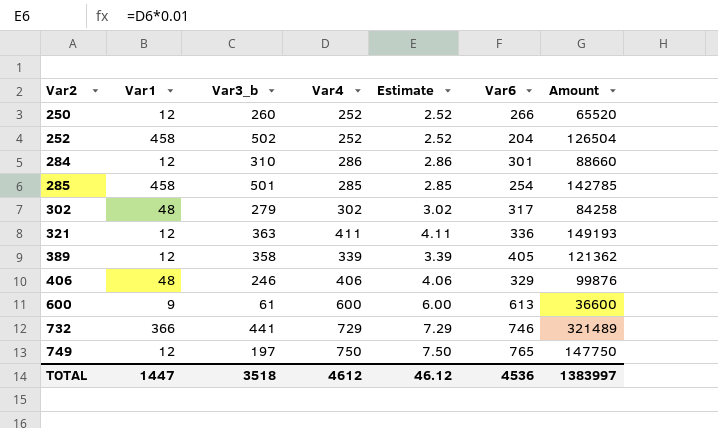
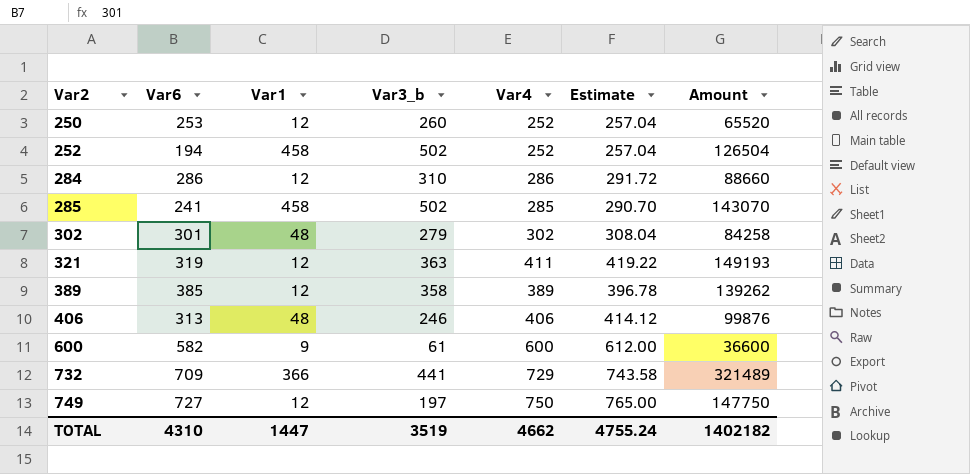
column Var6 | position: 6 -> 2
column Estimate | formula: [Var4] * 0.01 -> [Var4] * 1.02
250 | Var6: 266 -> 253
252 | Var6: 204 -> 194
284 | Var6: 301 -> 286
285 | Var6: 254 -> 241
285 | Var3_b: 501 -> 502
285 | Amount: 142785 -> 143070
302 | Var6: 317 -> 301
321 | Var6: 336 -> 319
389 | Var6: 405 -> 385
389 | Var4: 339 -> 389
389 | Amount: 121362 -> 139262
406 | Var6: 329 -> 313
600 | Var6: 613 -> 582
732 | Var6: 746 -> 709
749 | Var6: 765 -> 727
TOTAL | Var6: 4536 -> 4310
TOTAL | Var3_b: 3518 -> 3519
TOTAL | Var4: 4612 -> 4662
TOTAL | Estimate: 46.12 -> 4755.24
TOTAL | Amount: 1383997 -> 1402182

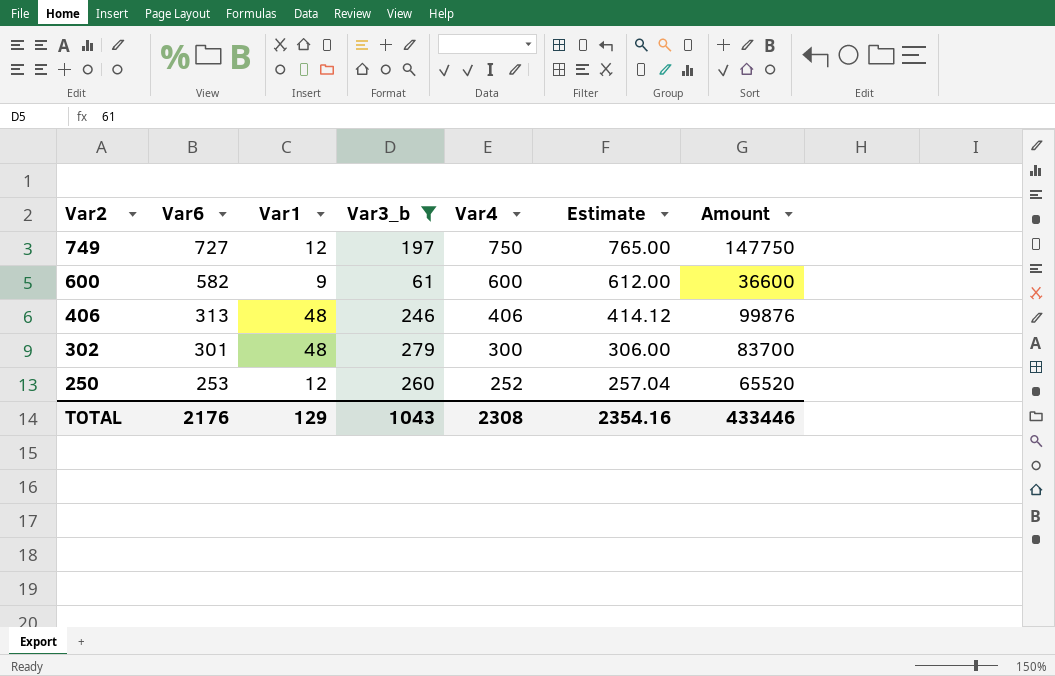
filter: none -> Var3_b <= 279
row order: Var2 ascending -> Var2 descending
302 | Var4: 302 -> 300
302 | Estimate: 308.04 -> 306.00
302 | Amount: 84258 -> 83700
TOTAL | Var6: 4310 -> 2176
TOTAL | Var1: 1447 -> 129
TOTAL | Var3_b: 3519 -> 1043
TOTAL | Var4: 4662 -> 2308
TOTAL | Estimate: 4755.24 -> 2354.16
TOTAL | Amount: 1402182 -> 433446

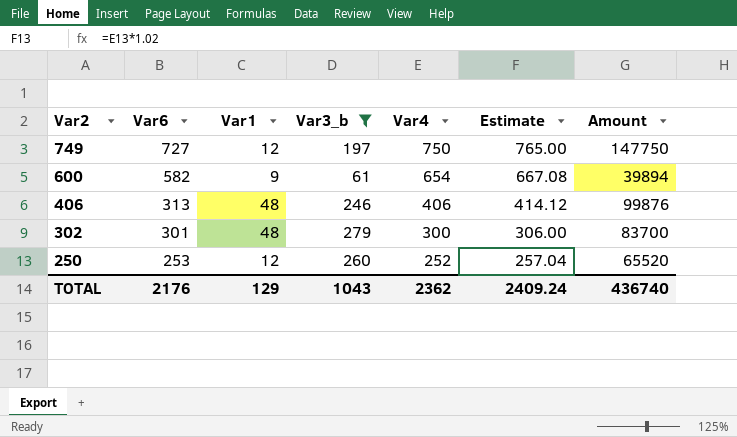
600 | Var4: 600 -> 654
600 | Estimate: 612.00 -> 667.08
600 | Amount: 36600 -> 39894
TOTAL | Var4: 2308 -> 2362
TOTAL | Estimate: 2354.16 -> 2409.24
TOTAL | Amount: 433446 -> 436740

